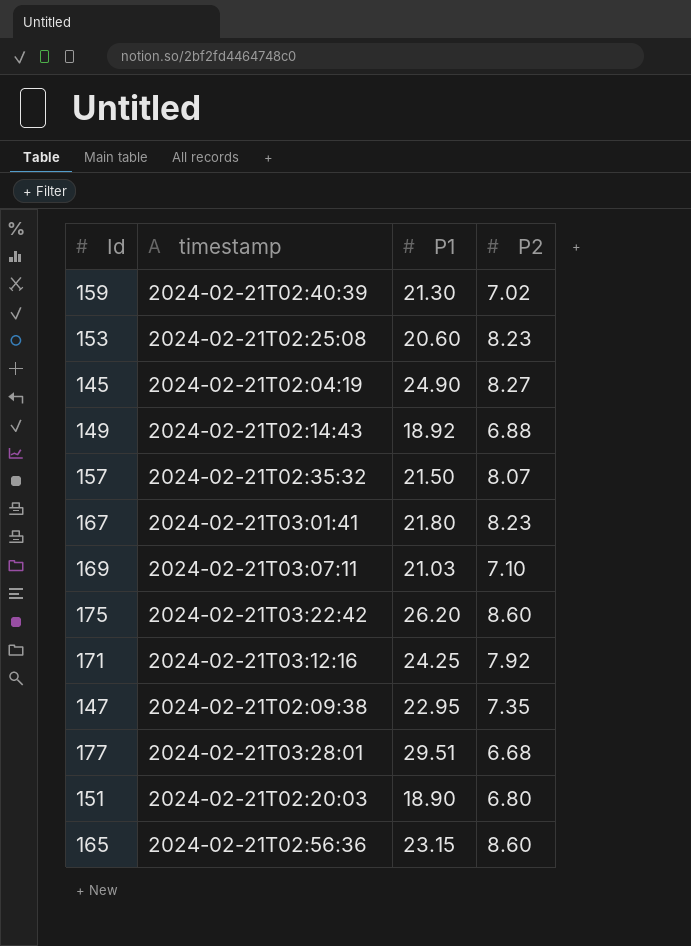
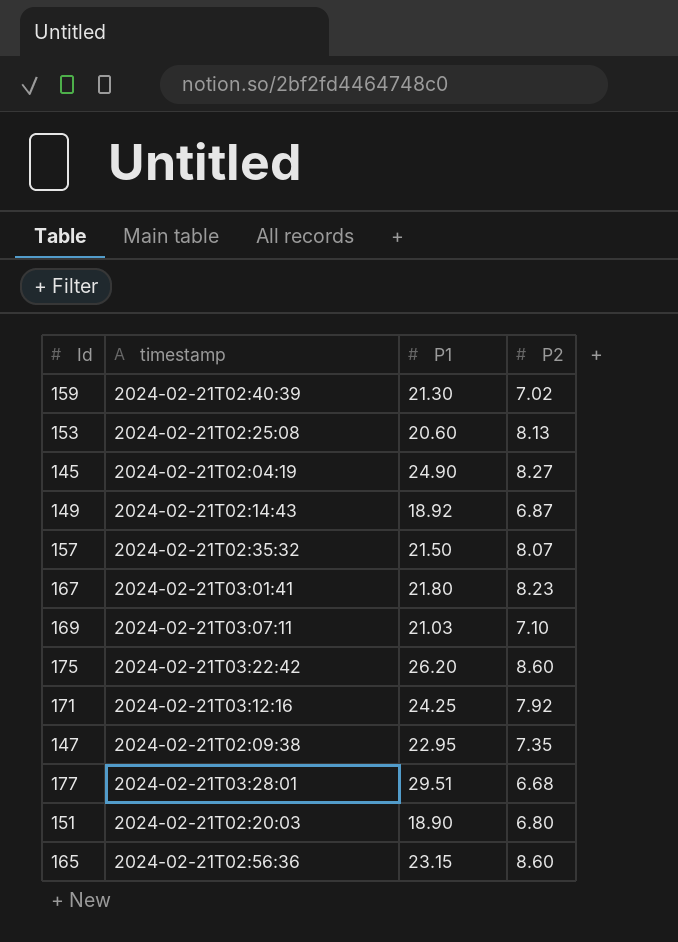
153 | P2: 8.23 -> 8.13
149 | P2: 6.88 -> 6.87

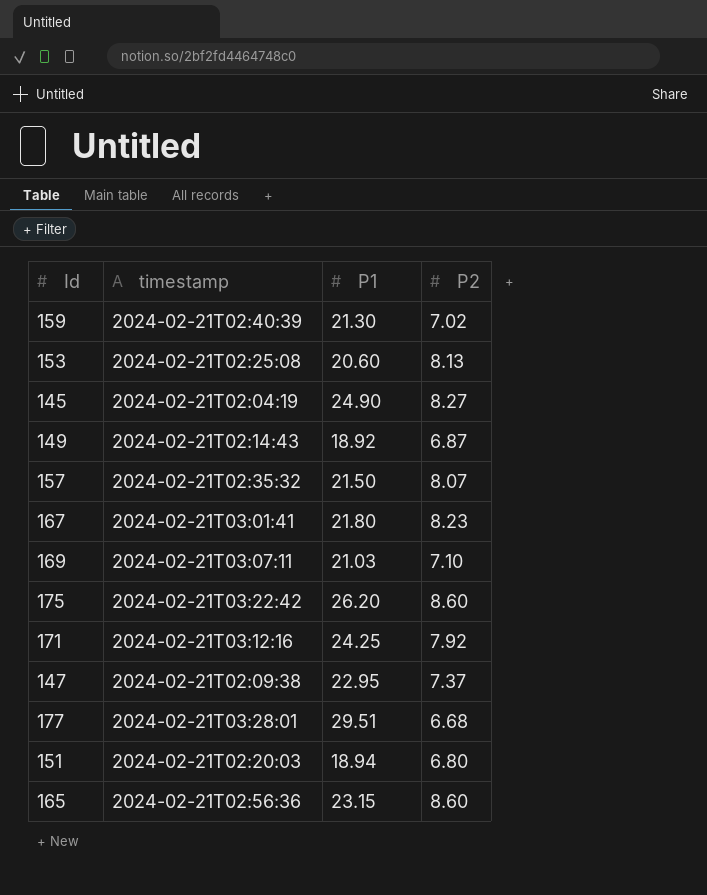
147 | P2: 7.35 -> 7.37
151 | P1: 18.90 -> 18.94

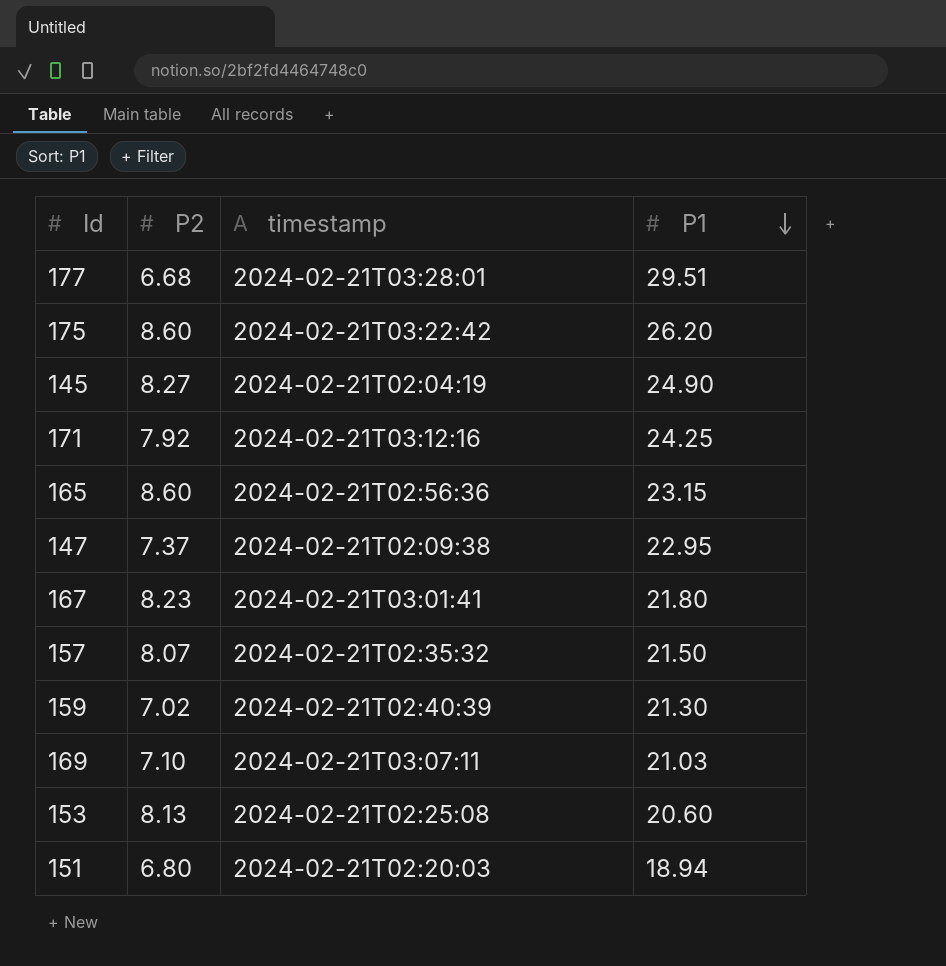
row order: none -> P1 descending
column P2 | position: 4 -> 2
row 149: 2024-02-21T02:14:43 | 18.92 | 6.87 -> none

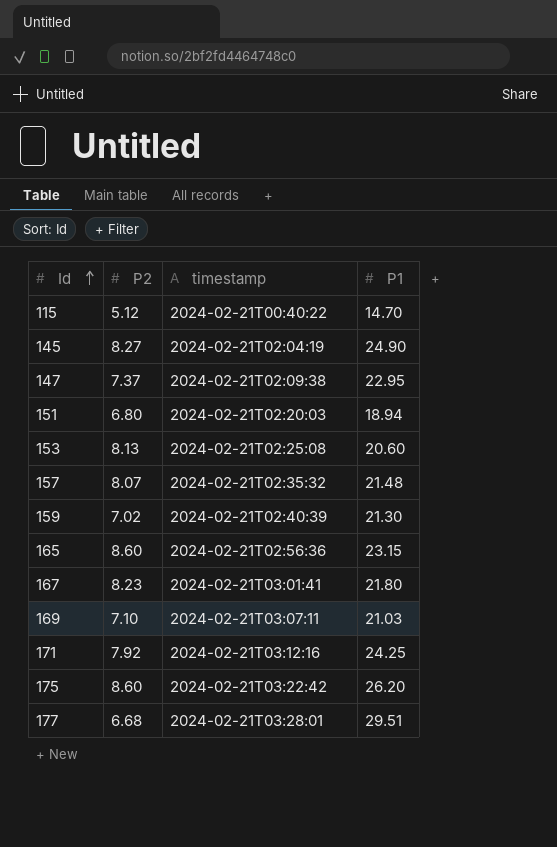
row order: P1 descending -> Id ascending
row 115: none -> 5.12 | 2024-02-21T00:40:22 | 14.70
157 | P1: 21.50 -> 21.48

